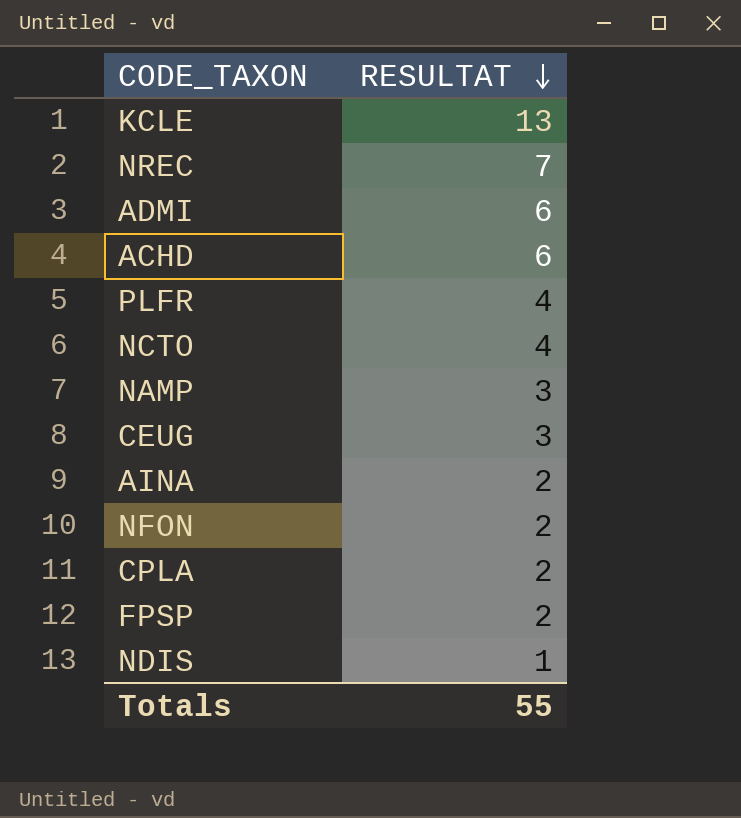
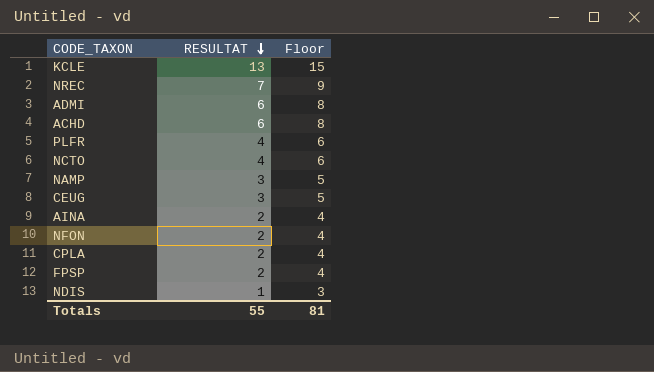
column Floor | formula: none -> [RESULTAT] + 2

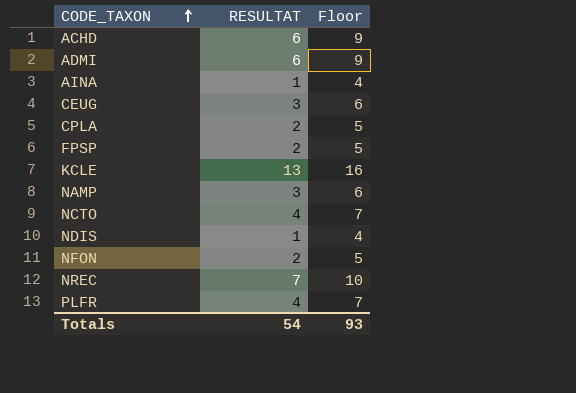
row order: RESULTAT descending -> CODE_TAXON ascending
column Floor | formula: [RESULTAT] + 2 -> [RESULTAT] + 3
AINA | RESULTAT: 2 -> 1
Totals | RESULTAT: 55 -> 54
Totals | Floor: 81 -> 93

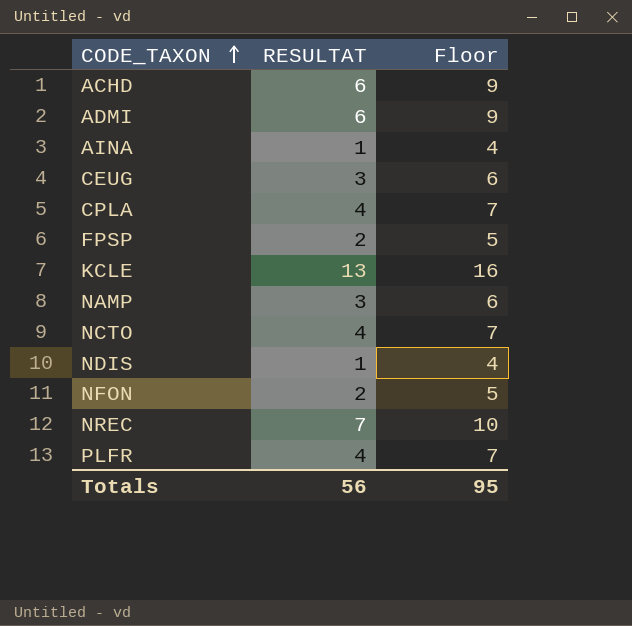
CPLA | RESULTAT: 2 -> 4
CPLA | Floor: 5 -> 7
Totals | RESULTAT: 54 -> 56
Totals | Floor: 93 -> 95

